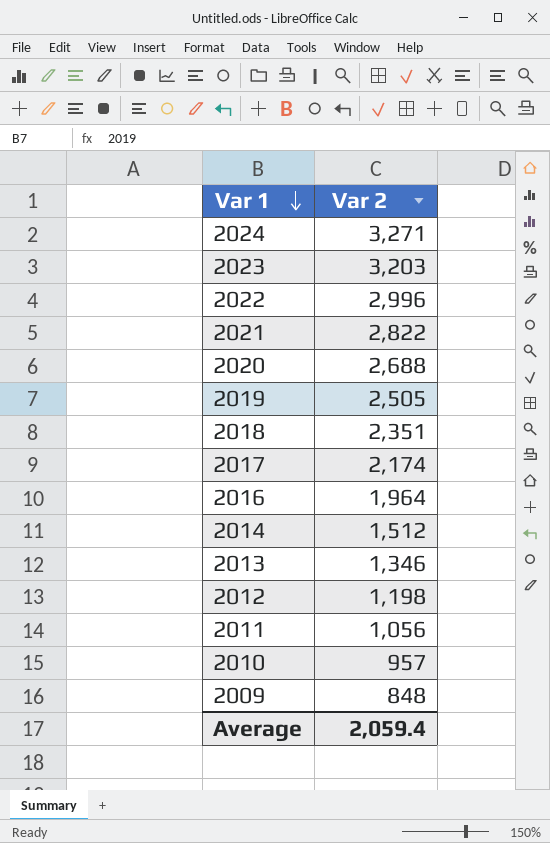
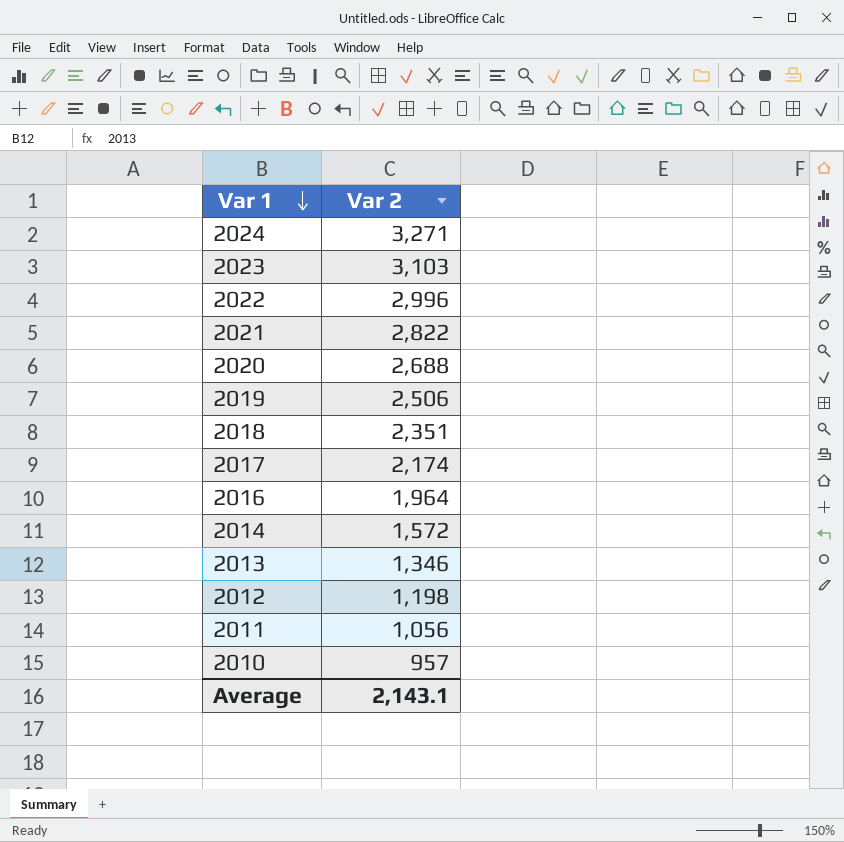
row 2009: 848 -> none
2023 | Var 2: 3,203 -> 3,103
2019 | Var 2: 2,505 -> 2,506
2014 | Var 2: 1,512 -> 1,572
Average | Var 2: 2,059.4 -> 2,143.1

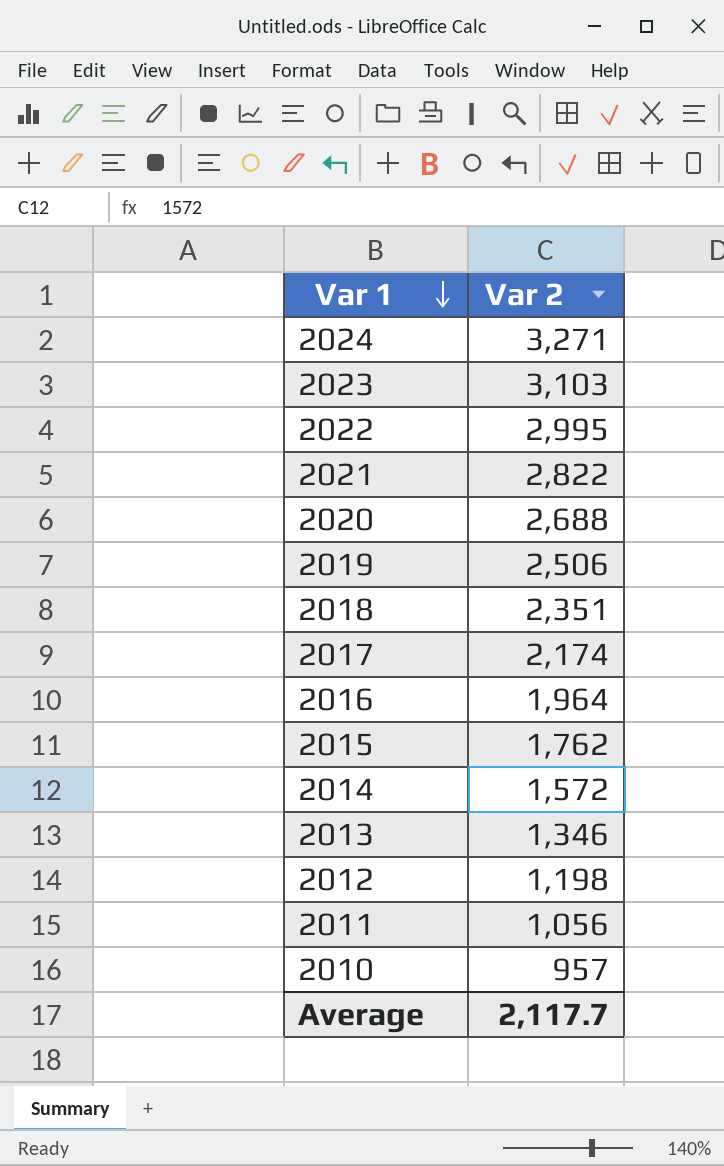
2022 | Var 2: 2,996 -> 2,995
row 2015: none -> 1,762
Average | Var 2: 2,143.1 -> 2,117.7

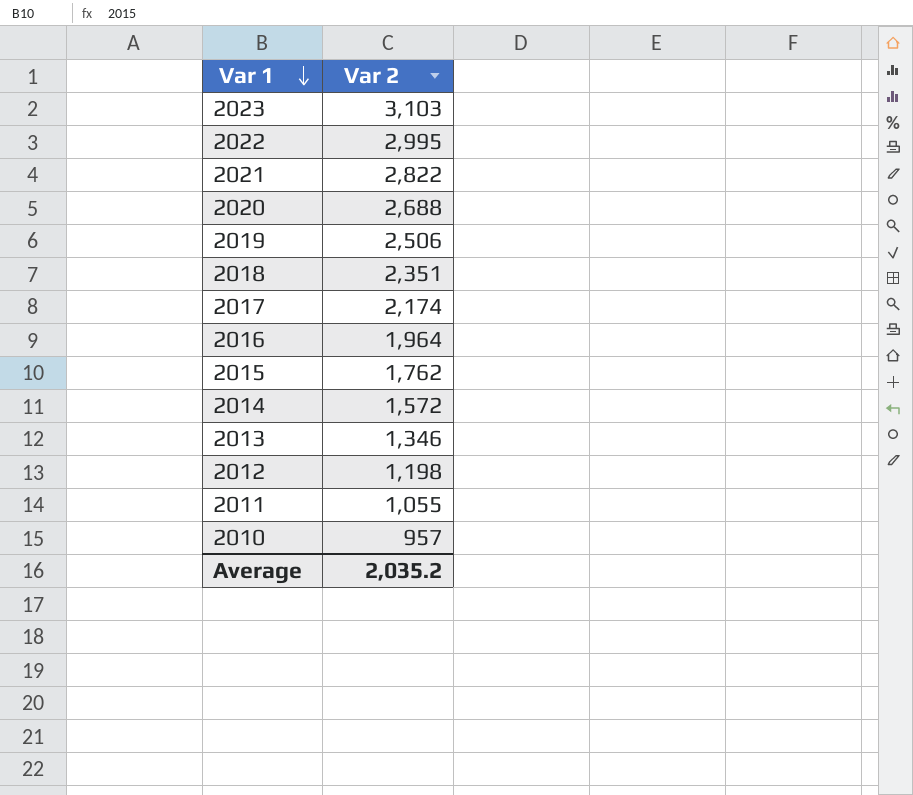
row 2024: 3,271 -> none
2011 | Var 2: 1,056 -> 1,055
Average | Var 2: 2,117.7 -> 2,035.2

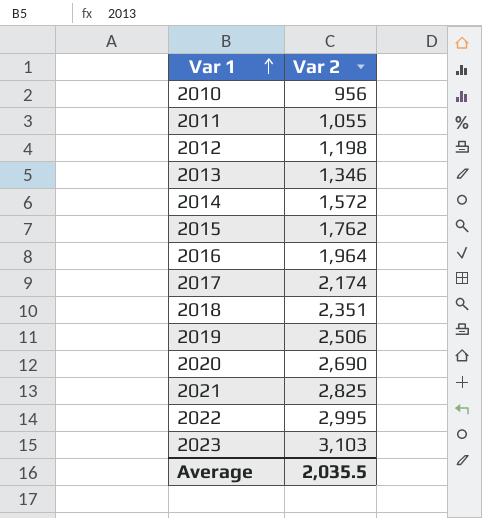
row order: Var 1 descending -> Var 1 ascending
2010 | Var 2: 957 -> 956
2020 | Var 2: 2,688 -> 2,690
2021 | Var 2: 2,822 -> 2,825
Average | Var 2: 2,035.2 -> 2,035.5

